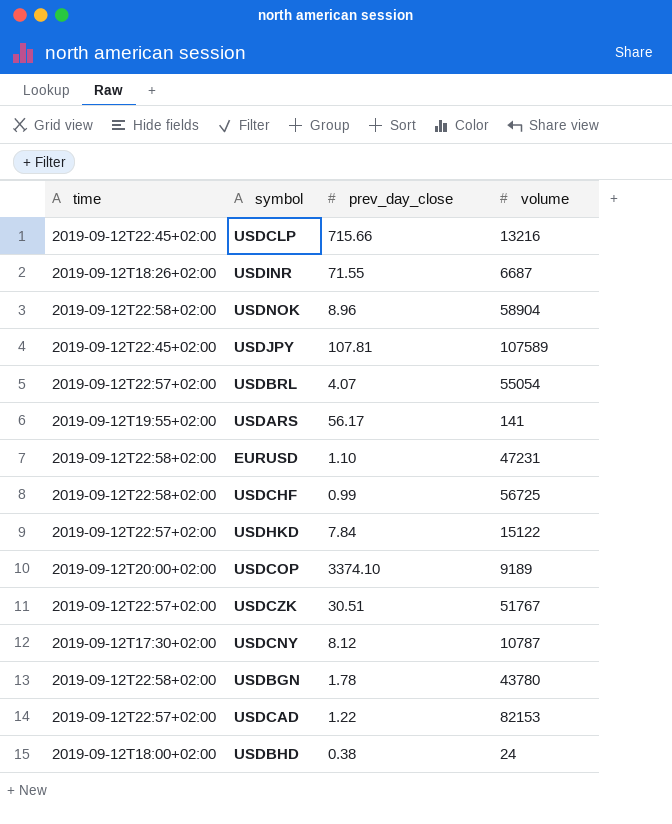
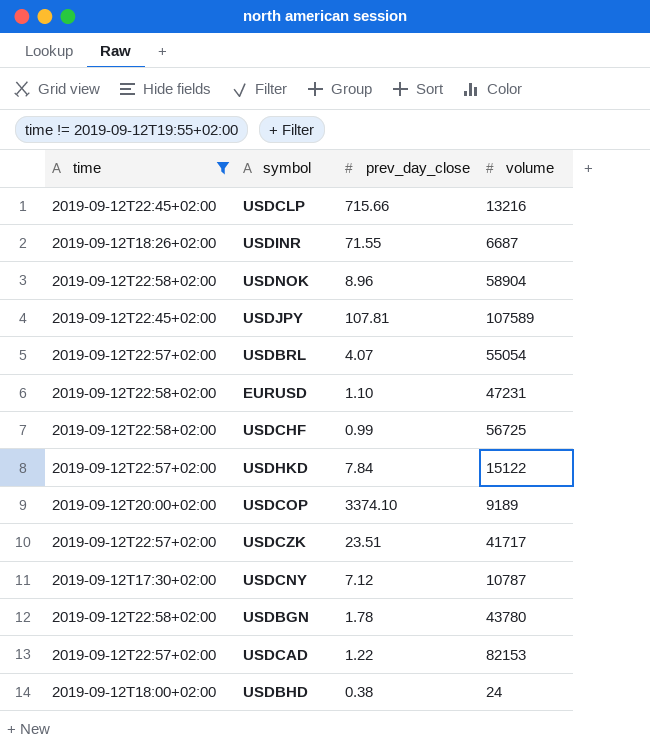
filter: none -> time != 2019-09-12T19:55+02:00
USDCZK | prev_day_close: 30.51 -> 23.51
USDCZK | volume: 51767 -> 41717
USDCNY | prev_day_close: 8.12 -> 7.12

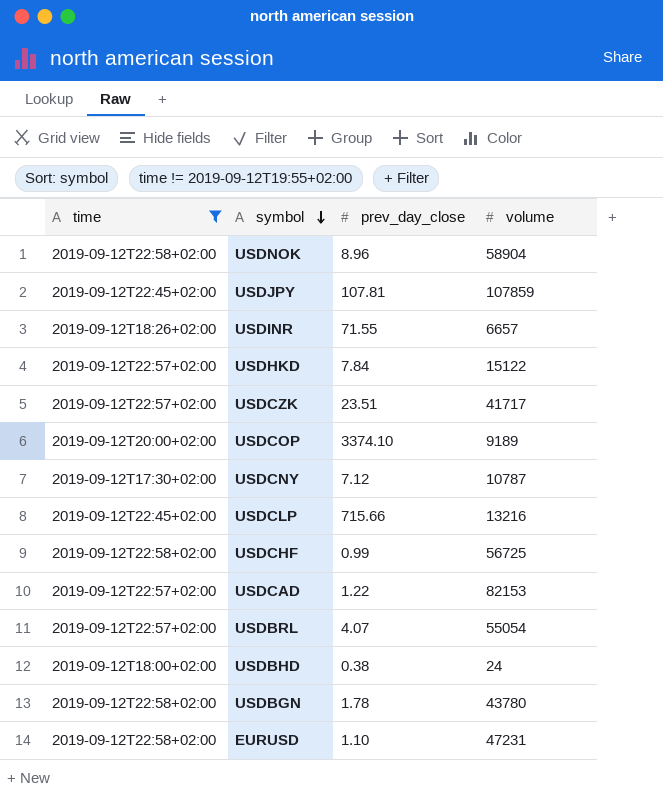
row order: none -> symbol descending
USDJPY | volume: 107589 -> 107859
USDINR | volume: 6687 -> 6657

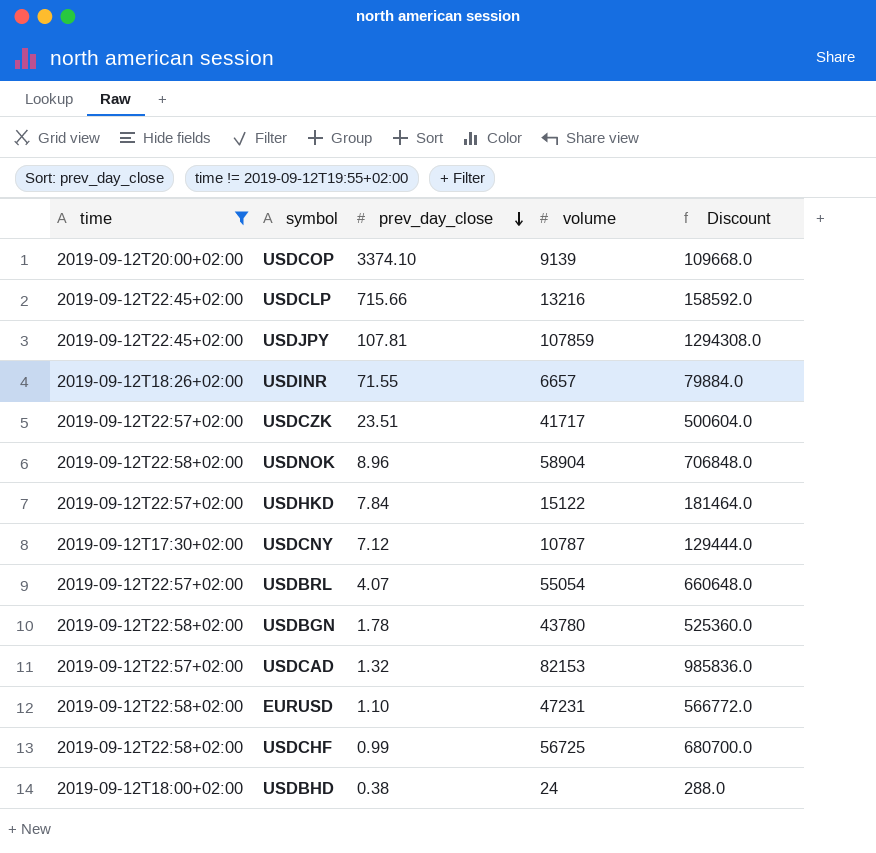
row order: symbol descending -> prev_day_close descending
column Discount | formula: none -> [volume] * 12
USDCOP | volume: 9189 -> 9139
USDCAD | prev_day_close: 1.22 -> 1.32

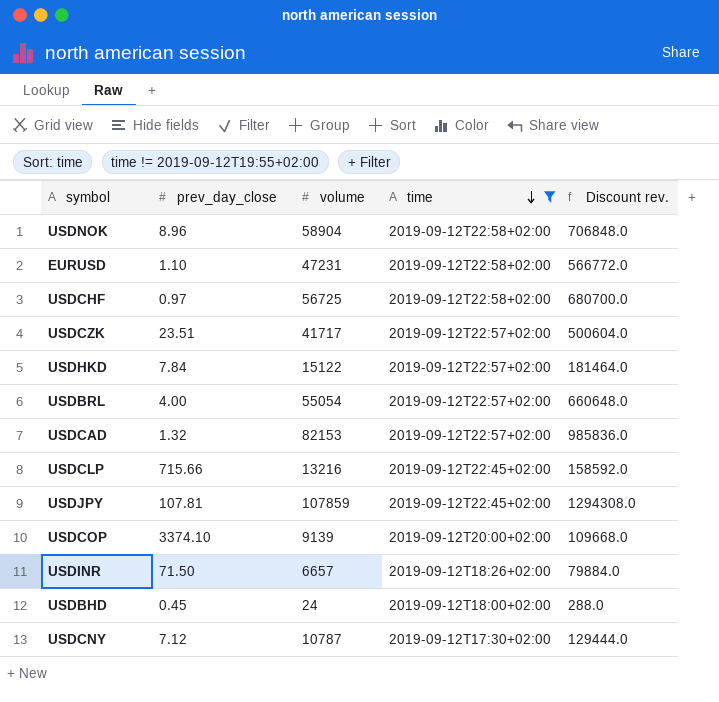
row order: prev_day_close descending -> time descending
column time | position: 1 -> 4
column name: Discount -> Discount rev.
row USDBGN: 2019-09-12T22:58+02:00 | 1.78 | 43780 | 525360.0 -> none
USDCHF | prev_day_close: 0.99 -> 0.97
USDBRL | prev_day_close: 4.07 -> 4.00
USDINR | prev_day_close: 71.55 -> 71.50
USDBHD | prev_day_close: 0.38 -> 0.45

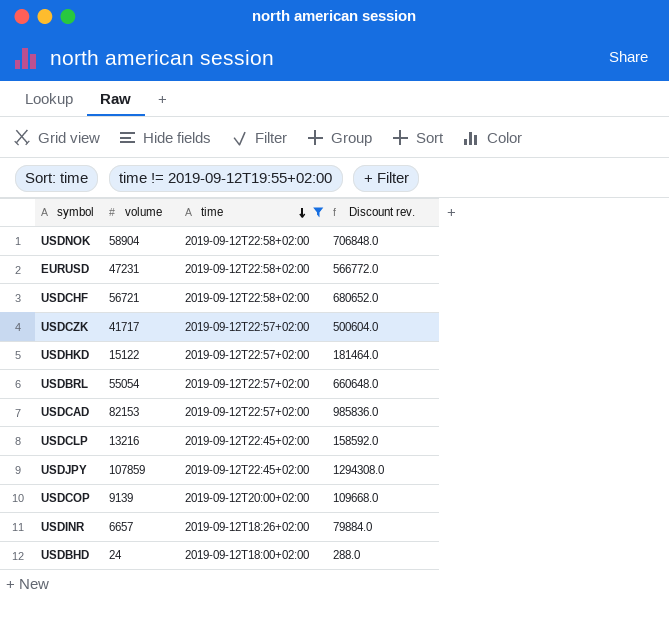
column prev_day_close | position: 2 -> none
row USDCNY: 7.12 | 10787 | 2019-09-12T17:30+02:00 | 129444.0 -> none
USDCHF | volume: 56725 -> 56721
USDCHF | Discount rev.: 680700.0 -> 680652.0

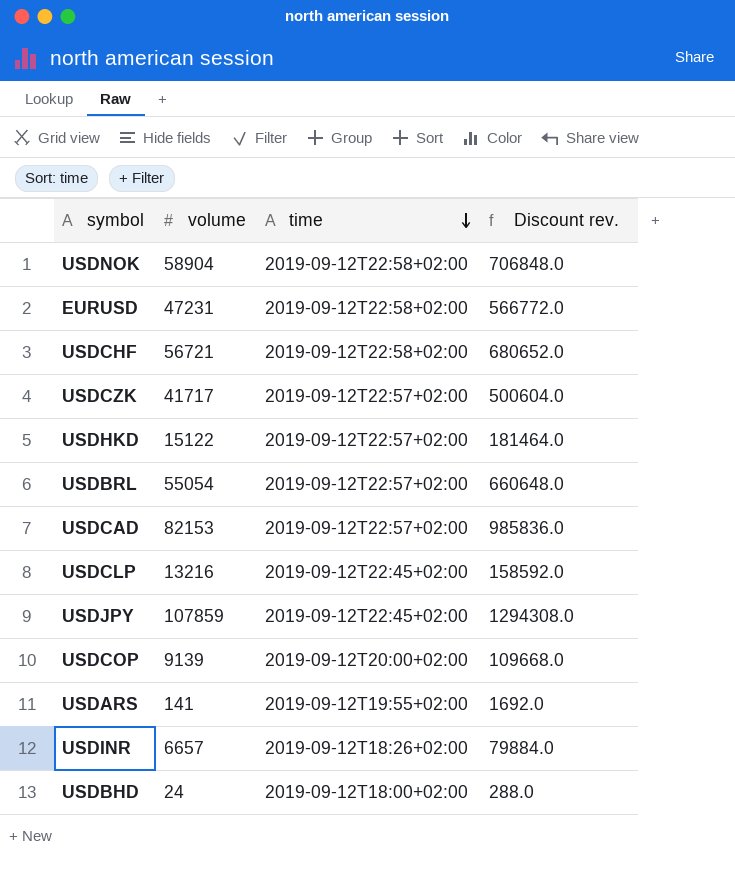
filter: time != 2019-09-12T19:55+02:00 -> none

